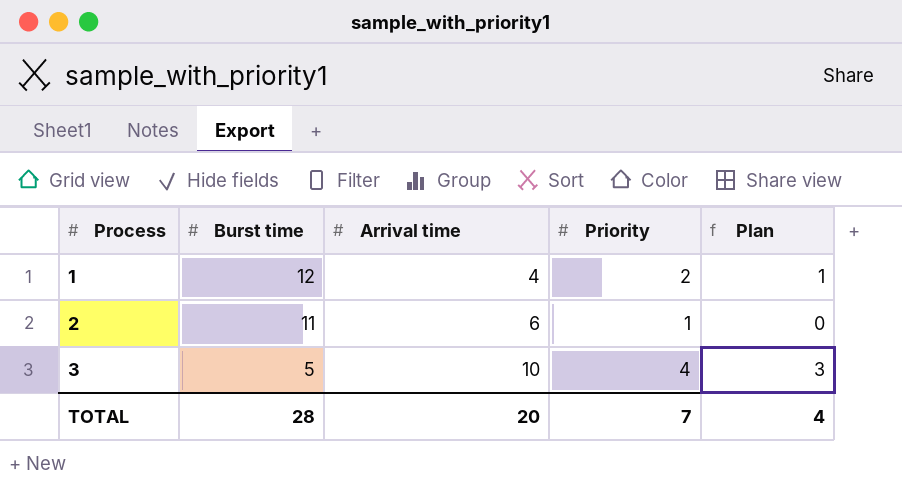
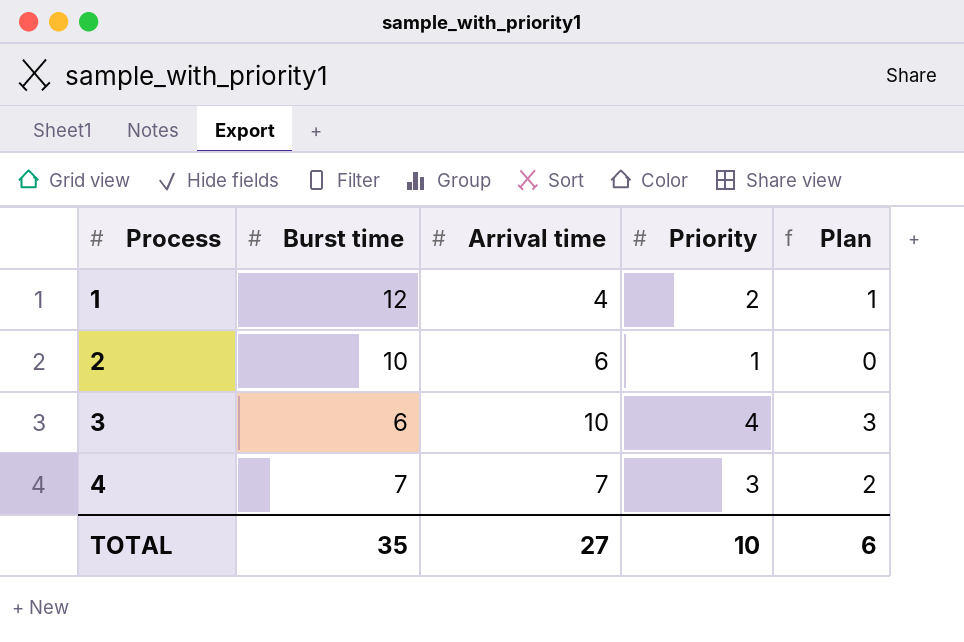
2 | Burst time: 11 -> 10
3 | Burst time: 5 -> 6
row 4: none -> 7 | 7 | 3 | 2
TOTAL | Burst time: 28 -> 35
TOTAL | Arrival time: 20 -> 27
TOTAL | Priority: 7 -> 10
TOTAL | Plan: 4 -> 6

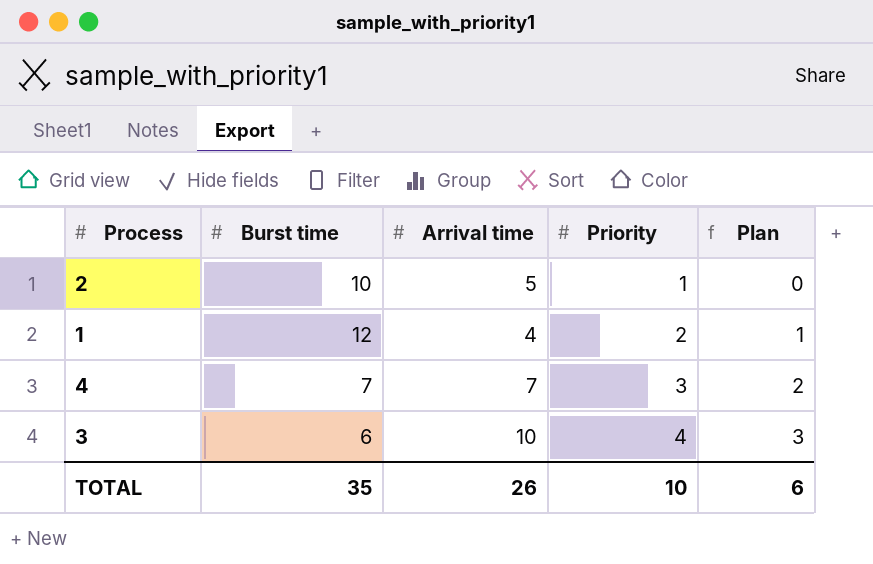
row order: Process ascending -> Priority ascending
2 | Arrival time: 6 -> 5
TOTAL | Arrival time: 27 -> 26

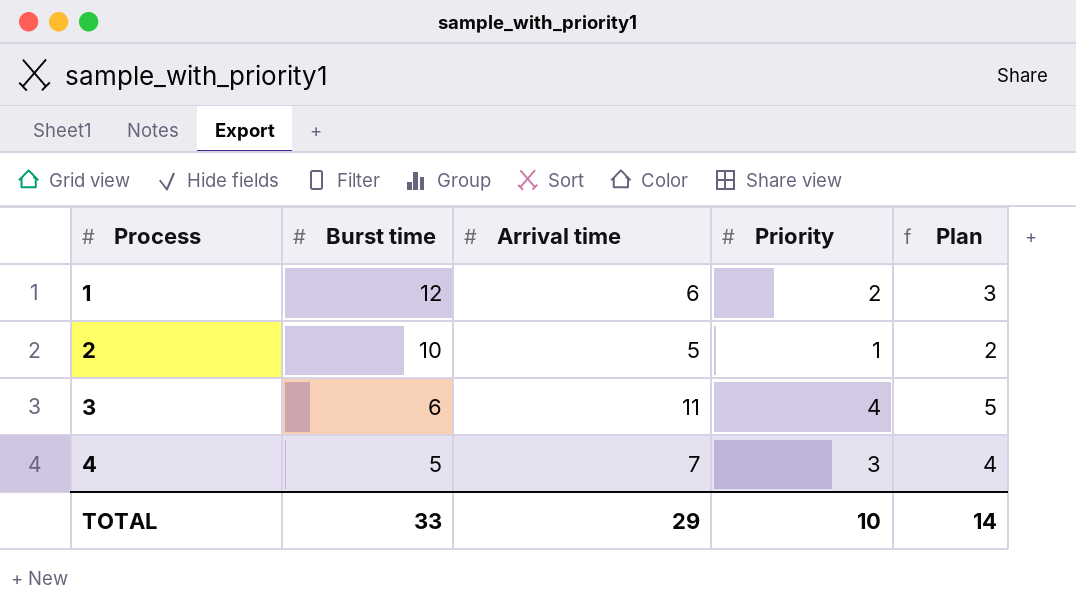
row order: Priority ascending -> Process ascending
column Plan | formula: [Priority] - 1 -> [Priority] + 1
1 | Arrival time: 4 -> 6
3 | Arrival time: 10 -> 11
4 | Burst time: 7 -> 5
TOTAL | Burst time: 35 -> 33
TOTAL | Arrival time: 26 -> 29
TOTAL | Plan: 6 -> 14

